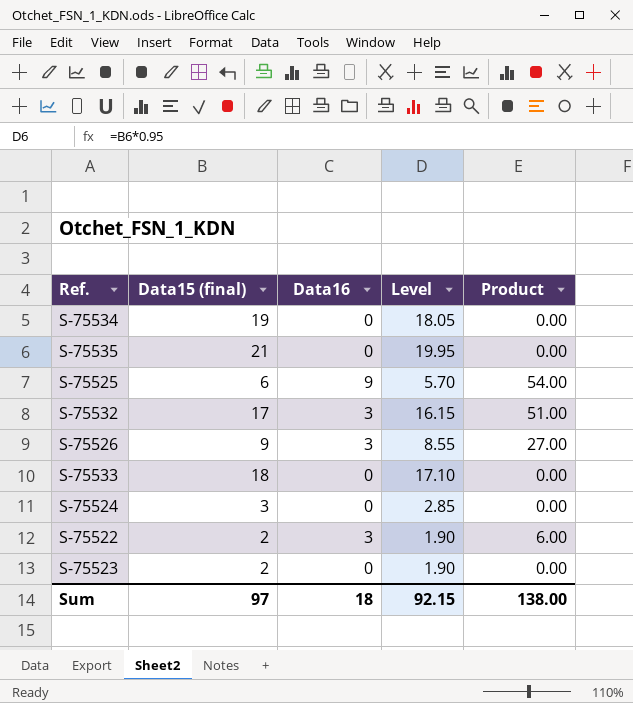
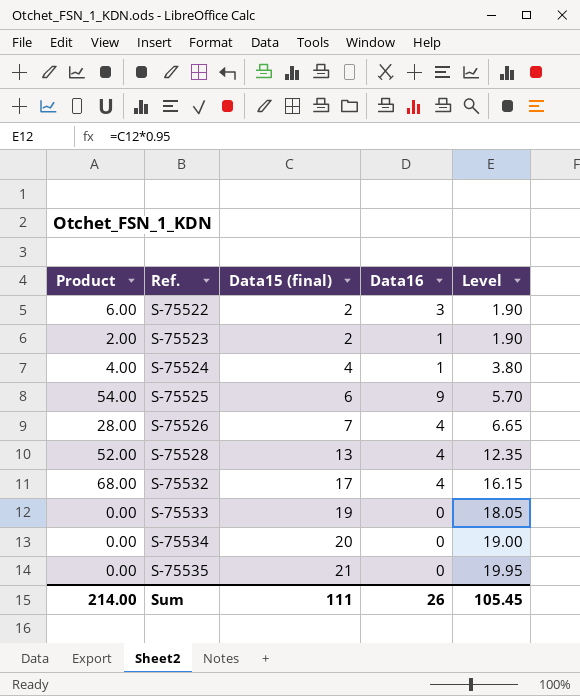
row order: none -> Ref. ascending
column Product | position: 5 -> 1
S-75523 | Product: 0.00 -> 2.00
S-75523 | Data16: 0 -> 1
S-75524 | Product: 0.00 -> 4.00
S-75524 | Data15 (final): 3 -> 4
S-75524 | Data16: 0 -> 1
S-75524 | Level: 2.85 -> 3.80
S-75526 | Product: 27.00 -> 28.00
S-75526 | Data15 (final): 9 -> 7
S-75526 | Data16: 3 -> 4
S-75526 | Level: 8.55 -> 6.65
row S-75528: none -> 52.00 | 13 | 4 | 12.35
S-75532 | Product: 51.00 -> 68.00
S-75532 | Data16: 3 -> 4
S-75533 | Data15 (final): 18 -> 19
S-75533 | Level: 17.10 -> 18.05
S-75534 | Data15 (final): 19 -> 20
S-75534 | Level: 18.05 -> 19.00
Sum | Product: 138.00 -> 214.00
Sum | Data15 (final): 97 -> 111
Sum | Data16: 18 -> 26
Sum | Level: 92.15 -> 105.45

